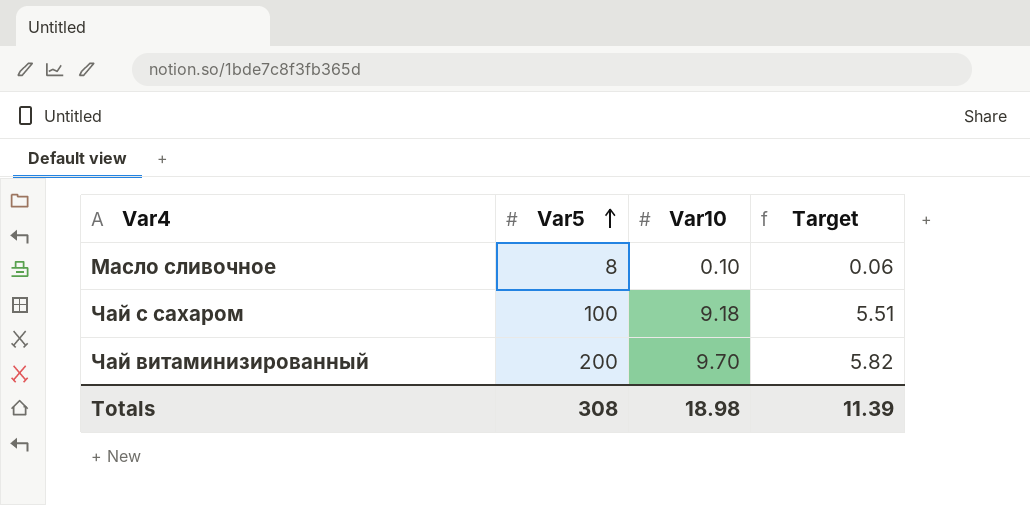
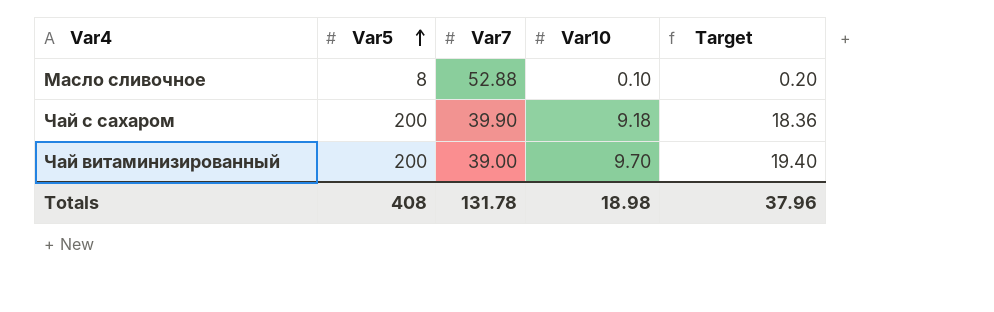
column Var7 | position: none -> 3
column Target | formula: [Var10] * 0.6 -> [Var10] * 2
Чай с сахаром | Var5: 100 -> 200
Totals | Var5: 308 -> 408
Totals | Target: 11.39 -> 37.96

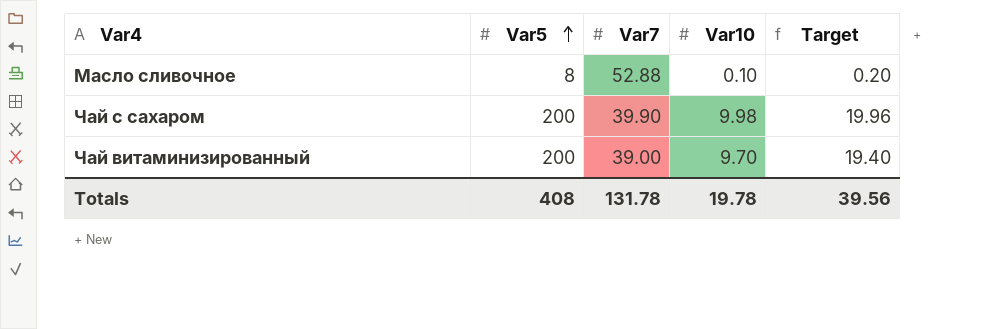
Чай с сахаром | Var10: 9.18 -> 9.98
Чай с сахаром | Target: 18.36 -> 19.96
Totals | Var10: 18.98 -> 19.78
Totals | Target: 37.96 -> 39.56

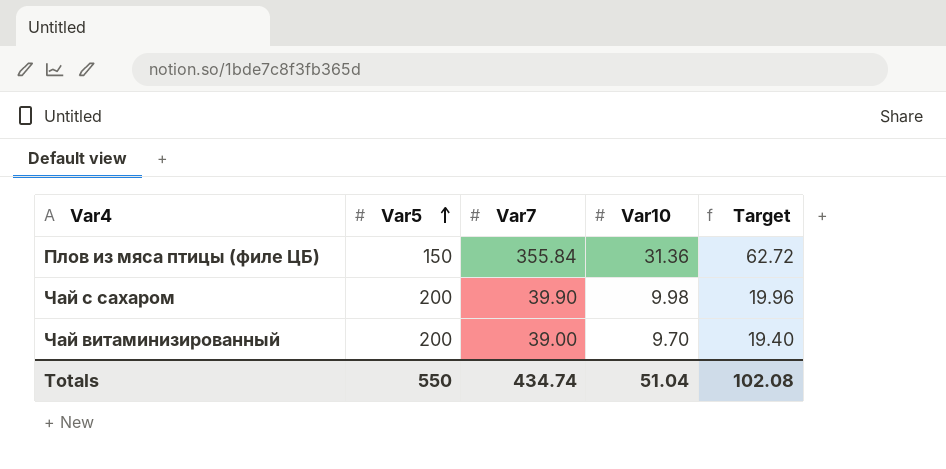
row Масло сливочное: 8 | 52.88 | 0.10 | 0.20 -> none
row Плов из мяса птицы (филе ЦБ): none -> 150 | 355.84 | 31.36 | 62.72
Totals | Var5: 408 -> 550
Totals | Var7: 131.78 -> 434.74
Totals | Var10: 19.78 -> 51.04
Totals | Target: 39.56 -> 102.08

